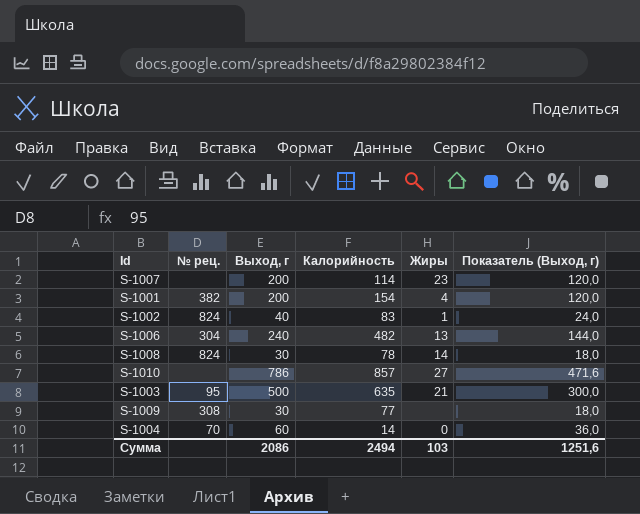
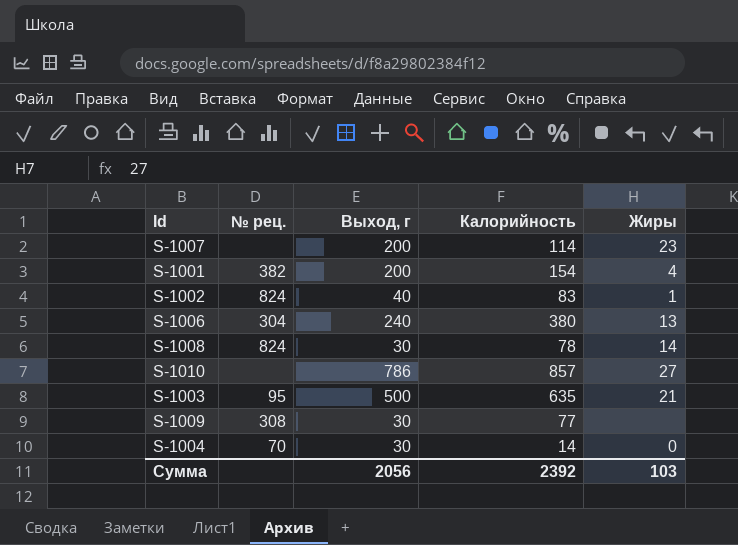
column Показатель (Выход, г) | formula: [Выход, г] * 0,6 -> none
S-1006 | Калорийность: 482 -> 380
S-1004 | Выход, г: 60 -> 30
Сумма | Выход, г: 2086 -> 2056
Сумма | Калорийность: 2494 -> 2392

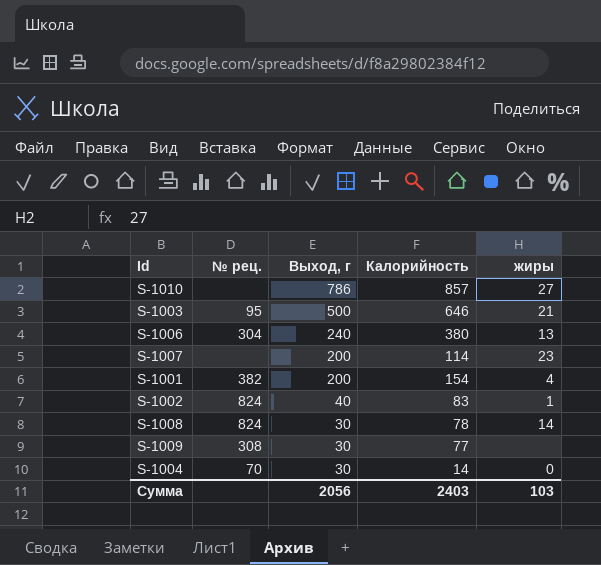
row order: none -> Выход, г descending
column name: Жиры -> жиры
S-1003 | Калорийность: 635 -> 646
Сумма | Калорийность: 2392 -> 2403

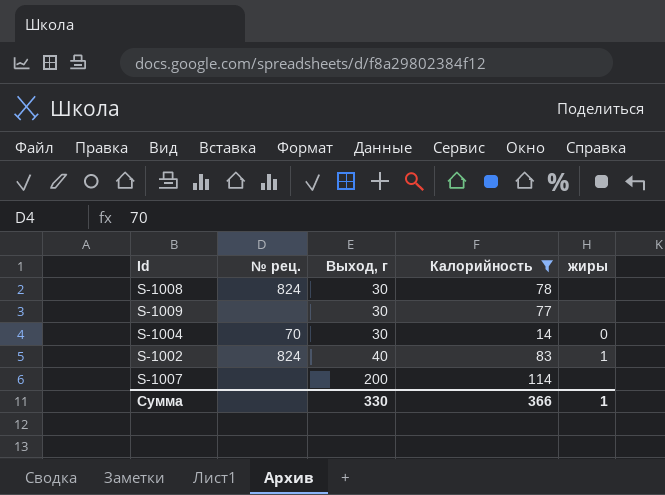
filter: none -> Калорийность <= 114
row order: Выход, г descending -> Выход, г ascending
S-1008 | жиры: 14 -> none
S-1009 | № рец.: 308 -> none
S-1007 | жиры: 23 -> none
Сумма | Выход, г: 2056 -> 330
Сумма | Калорийность: 2403 -> 366
Сумма | жиры: 103 -> 1

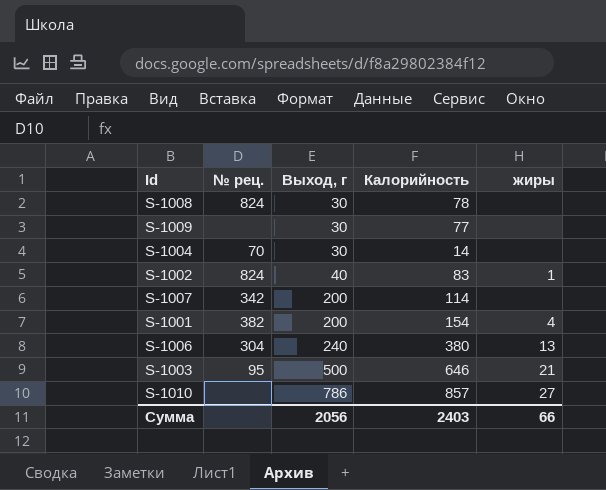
filter: Калорийность <= 114 -> none
S-1004 | жиры: 0 -> none
S-1007 | № рец.: none -> 342
Сумма | Выход, г: 330 -> 2056
Сумма | Калорийность: 366 -> 2403
Сумма | жиры: 1 -> 66

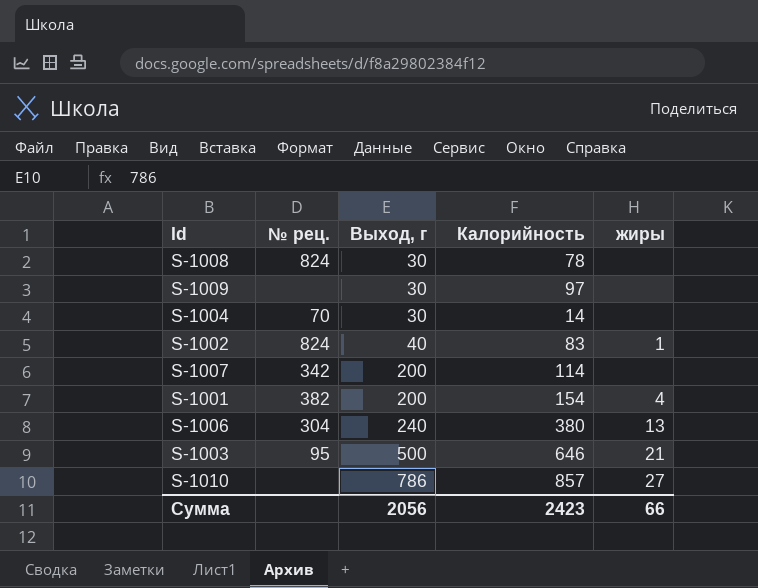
S-1009 | Калорийность: 77 -> 97
Сумма | Калорийность: 2403 -> 2423

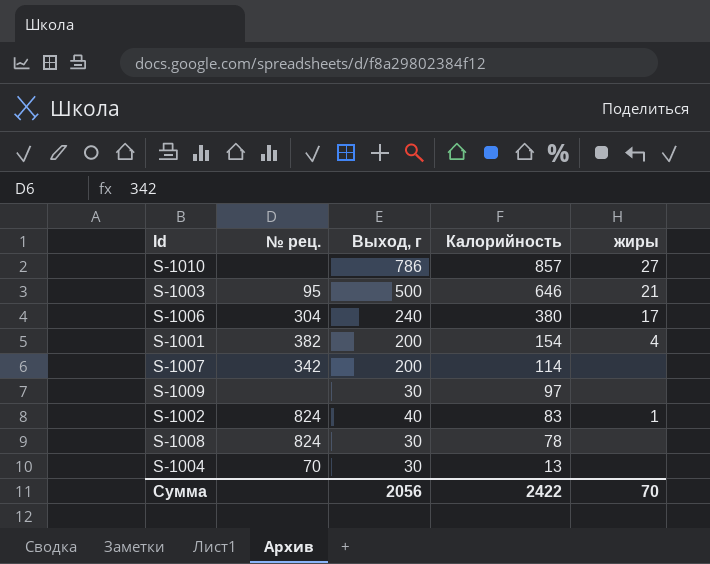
row order: Выход, г ascending -> Калорийность descending
S-1006 | жиры: 13 -> 17
S-1004 | Калорийность: 14 -> 13
Сумма | Калорийность: 2423 -> 2422
Сумма | жиры: 66 -> 70

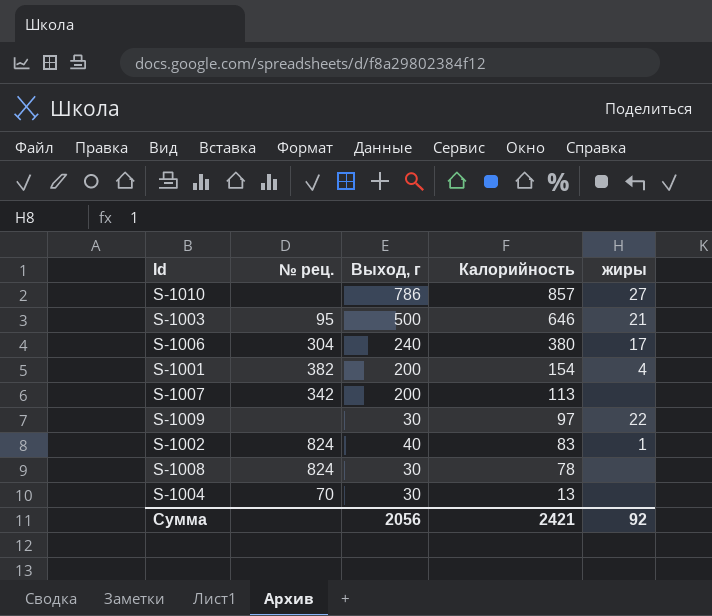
S-1007 | Калорийность: 114 -> 113
S-1009 | жиры: none -> 22
Сумма | Калорийность: 2422 -> 2421
Сумма | жиры: 70 -> 92

